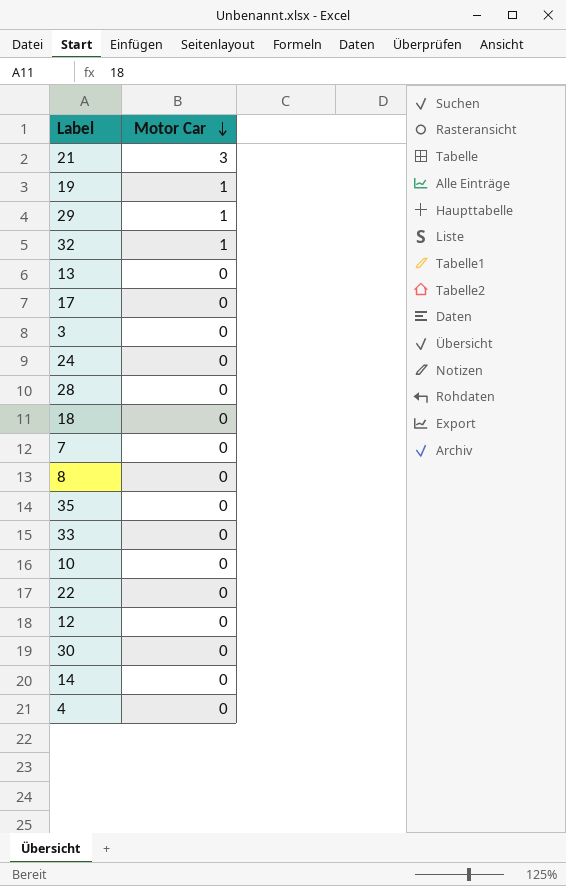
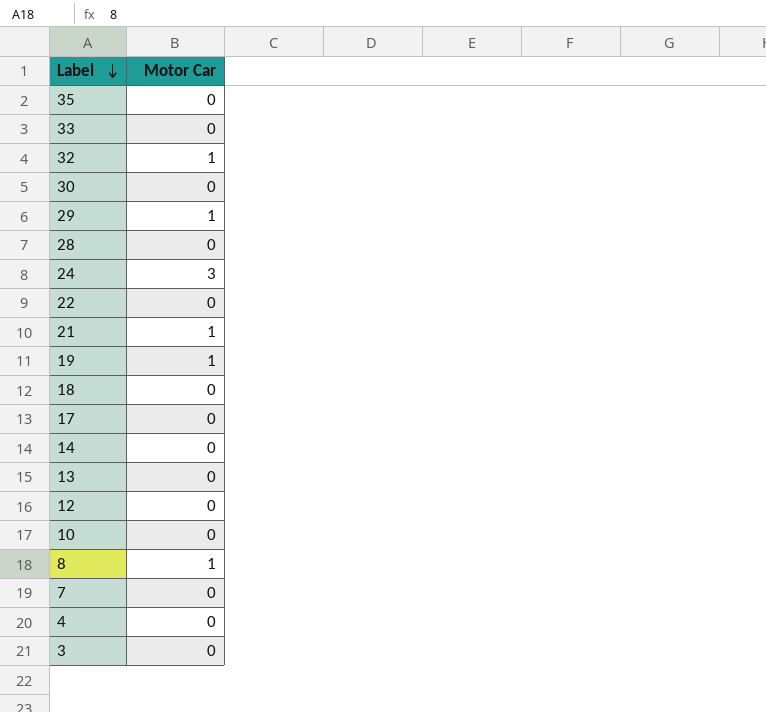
row order: Motor Car descending -> Label descending
24 | Motor Car: 0 -> 3
21 | Motor Car: 3 -> 1
8 | Motor Car: 0 -> 1

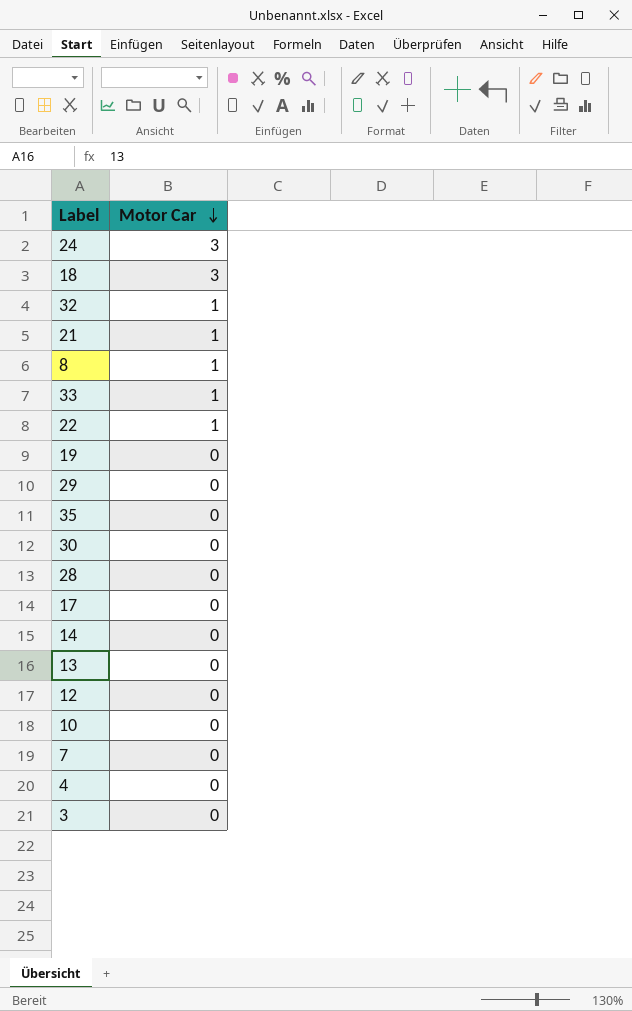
row order: Label descending -> Motor Car descending
18 | Motor Car: 0 -> 3
33 | Motor Car: 0 -> 1
22 | Motor Car: 0 -> 1
19 | Motor Car: 1 -> 0
29 | Motor Car: 1 -> 0

